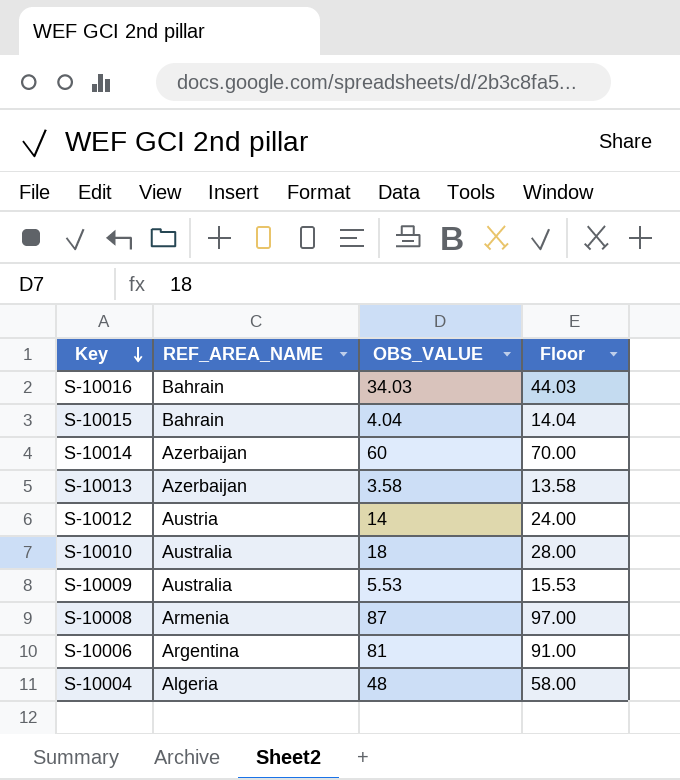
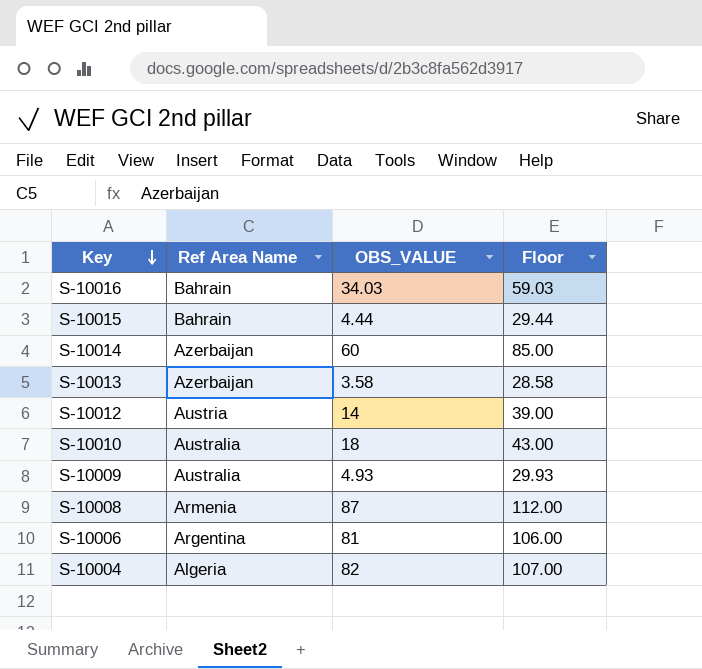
column name: REF_AREA_NAME -> Ref Area Name
column Floor | formula: [OBS_VALUE] + 10 -> [OBS_VALUE] + 25
S-10015 | OBS_VALUE: 4.04 -> 4.44
S-10009 | OBS_VALUE: 5.53 -> 4.93
S-10004 | OBS_VALUE: 48 -> 82

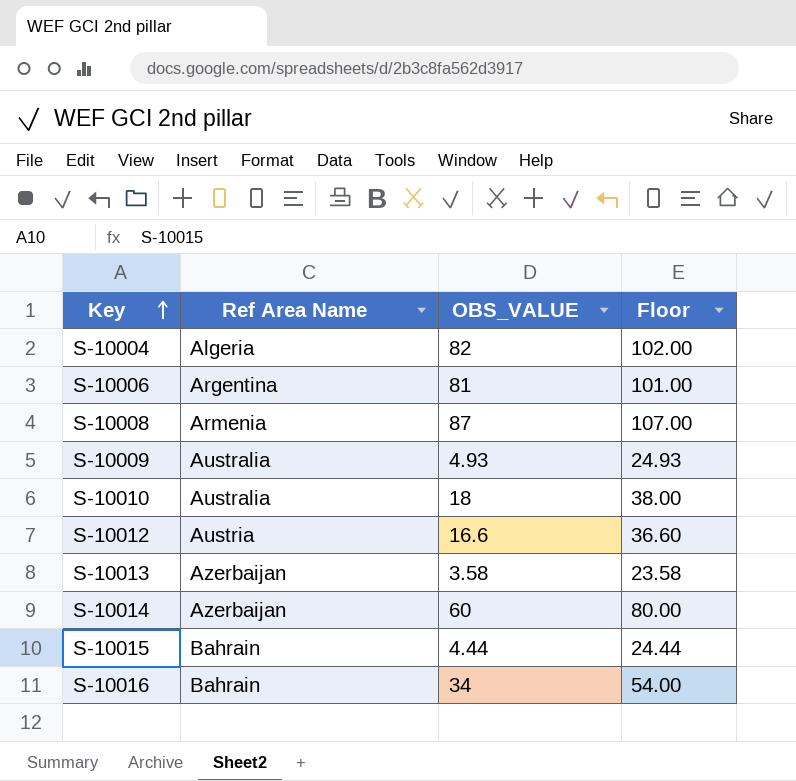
row order: Key descending -> Key ascending
column Floor | formula: [OBS_VALUE] + 25 -> [OBS_VALUE] + 20
S-10012 | OBS_VALUE: 14 -> 16.6
S-10016 | OBS_VALUE: 34.03 -> 34

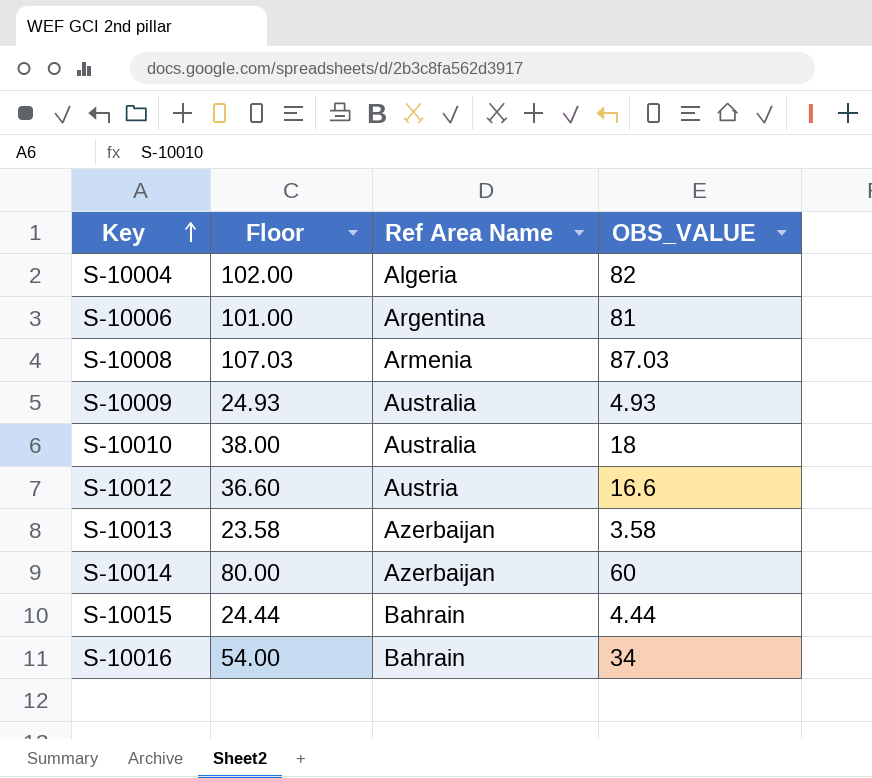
column Floor | position: 4 -> 2
S-10008 | Floor: 107.00 -> 107.03
S-10008 | OBS_VALUE: 87 -> 87.03

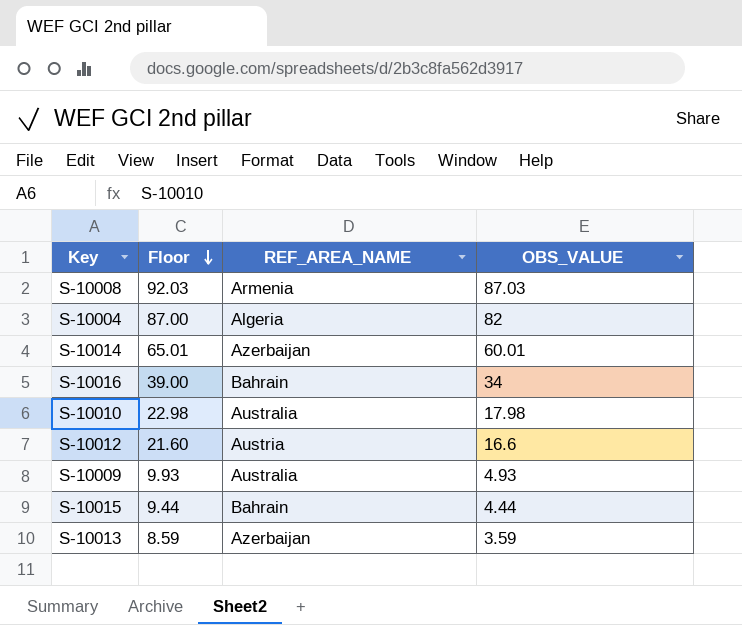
row order: Key ascending -> Floor descending
column Floor | formula: [OBS_VALUE] + 20 -> [OBS_VALUE] + 5
column name: Ref Area Name -> REF_AREA_NAME
row S-10006: 101.00 | Argentina | 81 -> none
S-10014 | OBS_VALUE: 60 -> 60.01
S-10010 | OBS_VALUE: 18 -> 17.98
S-10013 | OBS_VALUE: 3.58 -> 3.59

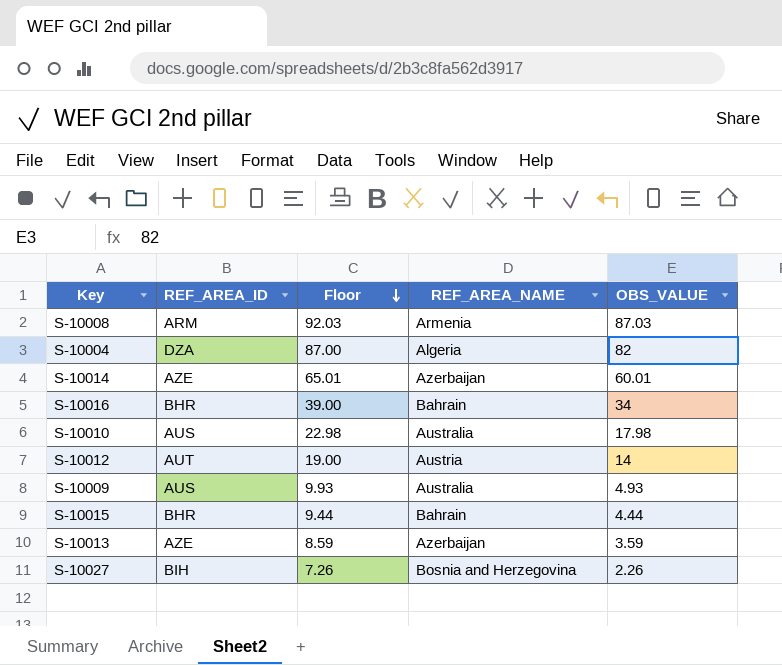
column REF_AREA_ID | position: none -> 2
S-10012 | Floor: 21.60 -> 19.00
S-10012 | OBS_VALUE: 16.6 -> 14
row S-10027: none -> BIH | 7.26 | Bosnia and Herzegovina | 2.26

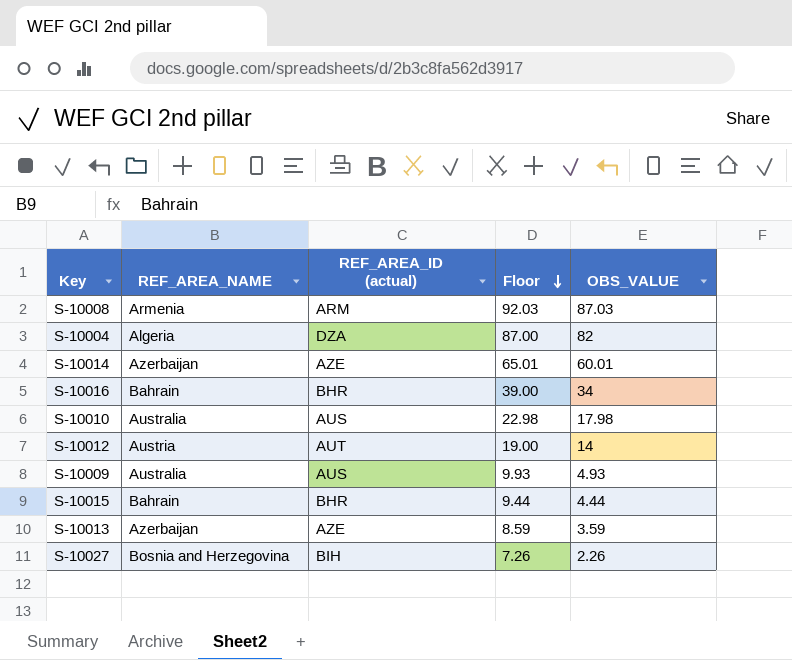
column REF_AREA_NAME | position: 4 -> 2
column name: REF_AREA_ID -> REF_AREA_ID (actual)

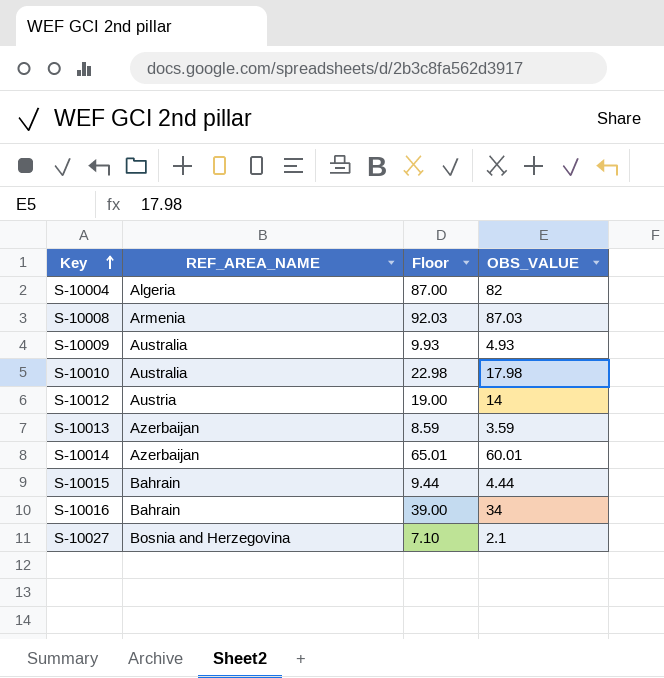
row order: Floor descending -> Key ascending
column REF_AREA_ID (actual) | position: 3 -> none
S-10027 | Floor: 7.26 -> 7.10
S-10027 | OBS_VALUE: 2.26 -> 2.1

